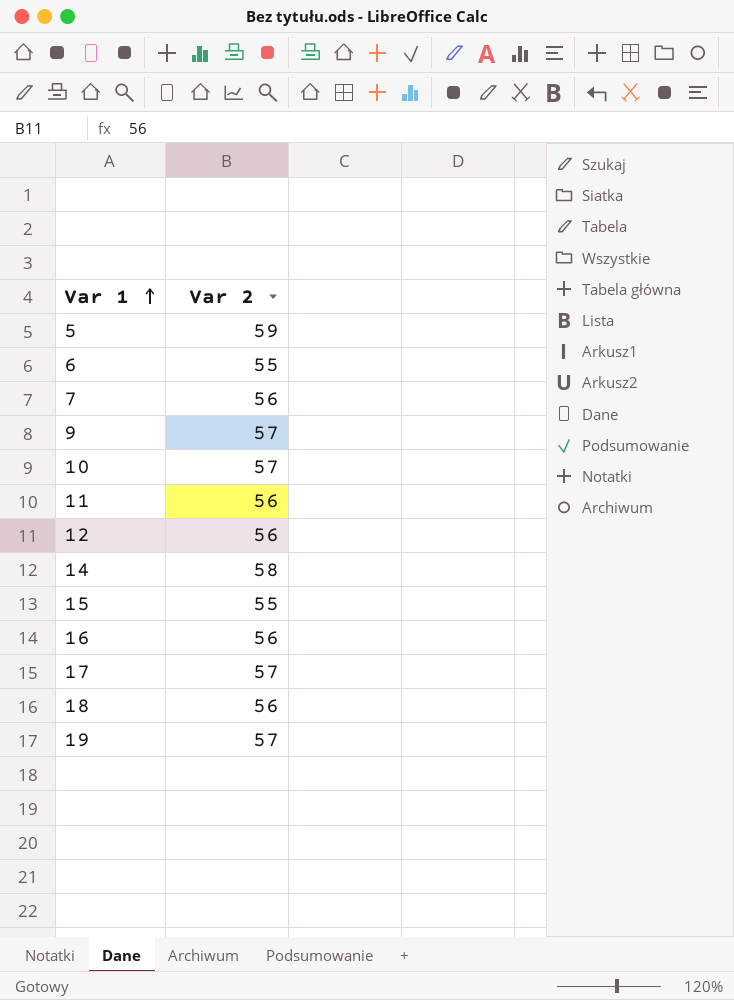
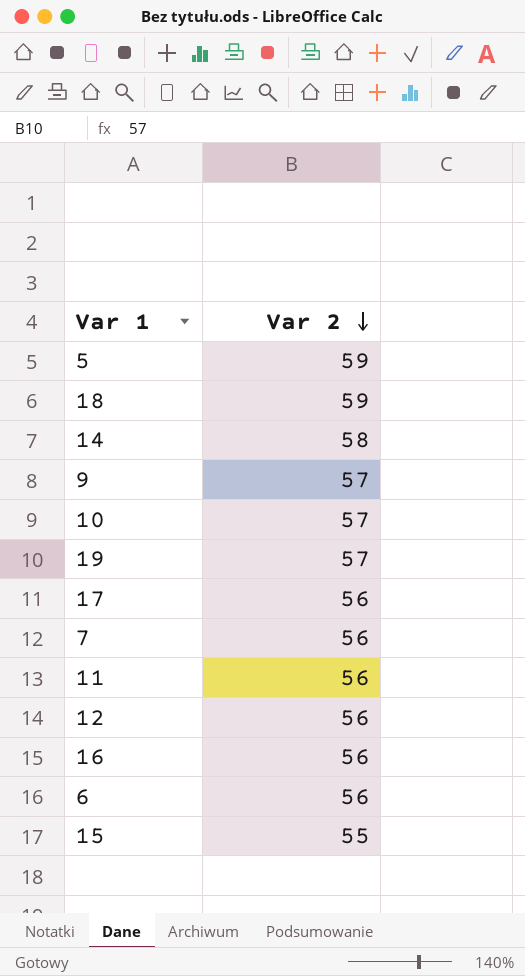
row order: Var 1 ascending -> Var 2 descending
18 | Var 2: 56 -> 59
17 | Var 2: 57 -> 56
6 | Var 2: 55 -> 56

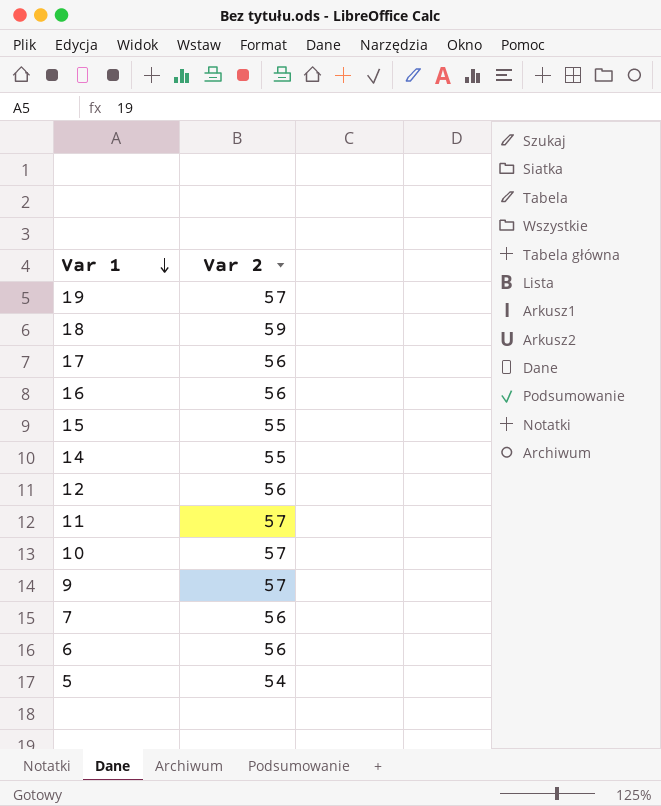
row order: Var 2 descending -> Var 1 descending
14 | Var 2: 58 -> 55
11 | Var 2: 56 -> 57
5 | Var 2: 59 -> 54

